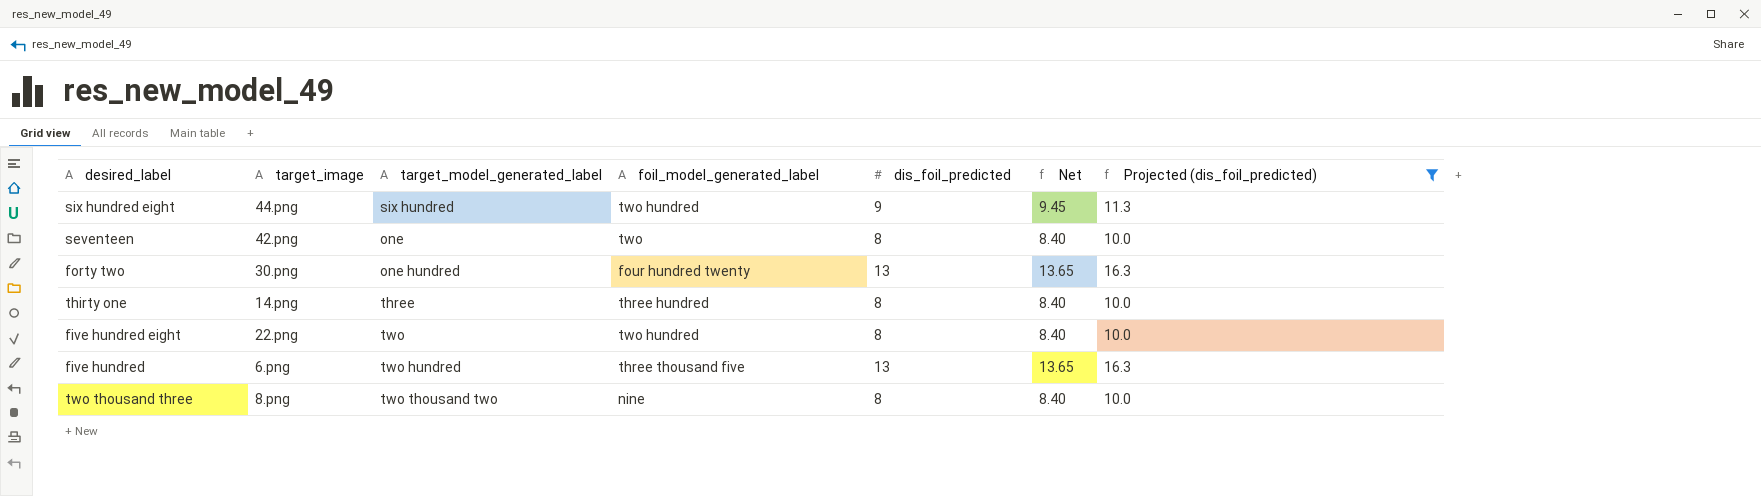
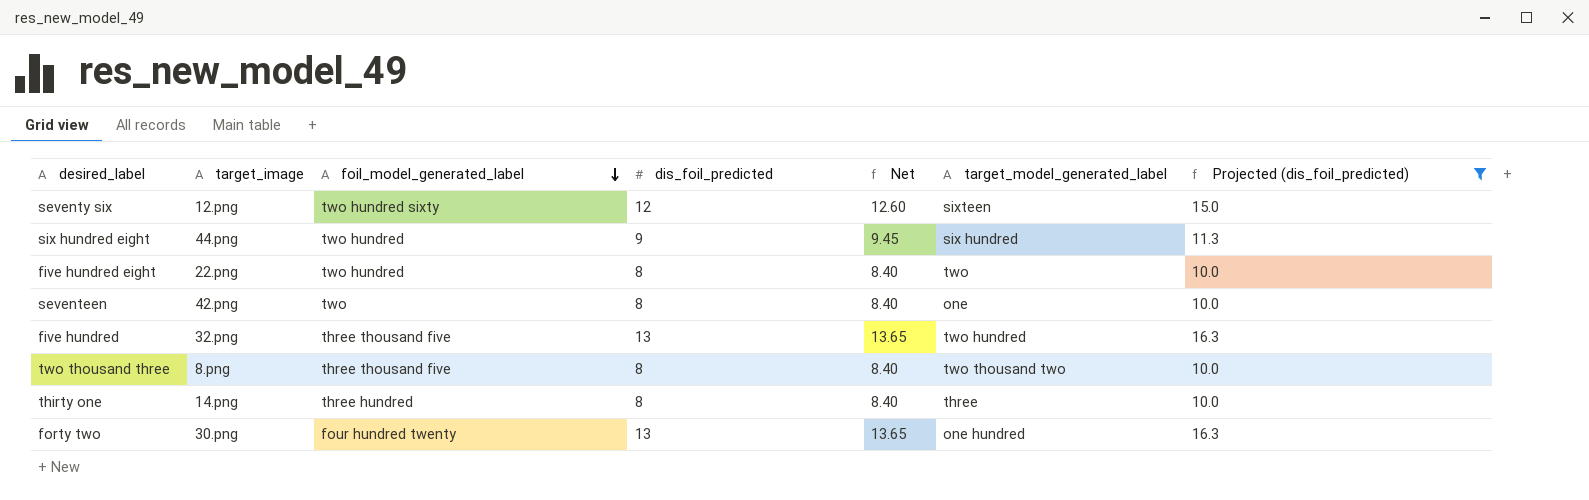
row order: none -> foil_model_generated_label descending
column target_model_generated_label | position: 3 -> 6
row seventy six: none -> 12.png | two hundred sixty | 12 | 12.60 | sixteen | 15.0
five hundred | target_image: 6.png -> 32.png
two thousand three | foil_model_generated_label: nine -> three thousand five

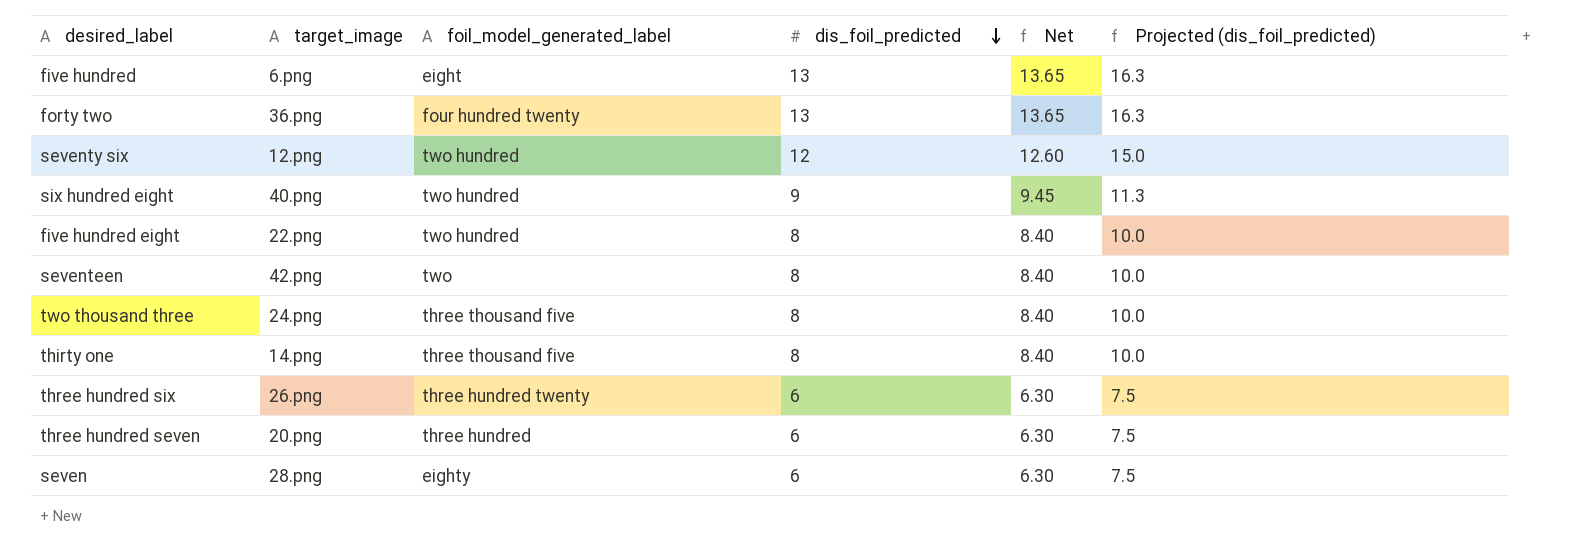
filter: Projected (dis_foil_predicted) != 7.5 -> none
row order: foil_model_generated_label descending -> dis_foil_predicted descending
column target_model_generated_label | position: 6 -> none
five hundred | target_image: 32.png -> 6.png
five hundred | foil_model_generated_label: three thousand five -> eight
forty two | target_image: 30.png -> 36.png
seventy six | foil_model_generated_label: two hundred sixty -> two hundred
six hundred eight | target_image: 44.png -> 40.png
two thousand three | target_image: 8.png -> 24.png
thirty one | foil_model_generated_label: three hundred -> three thousand five

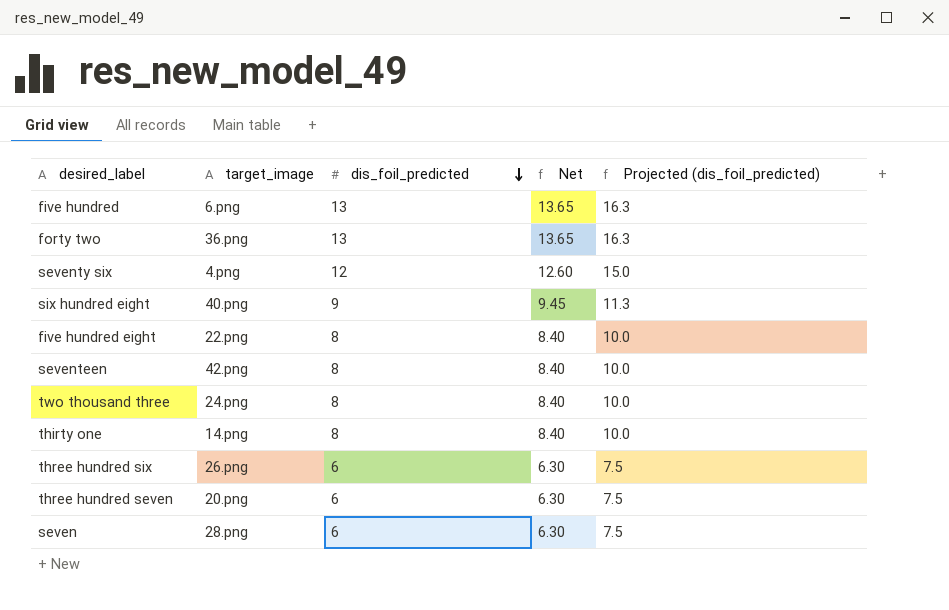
column foil_model_generated_label | position: 3 -> none
seventy six | target_image: 12.png -> 4.png

